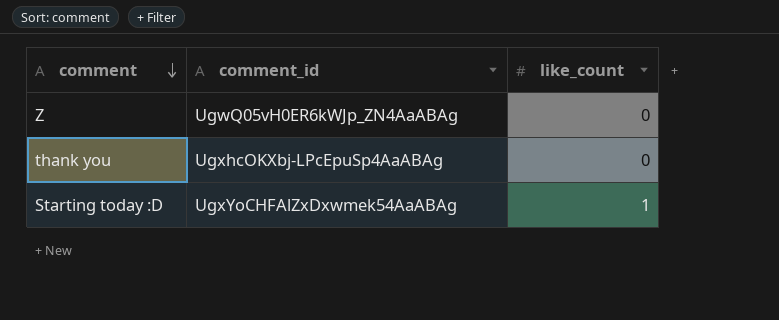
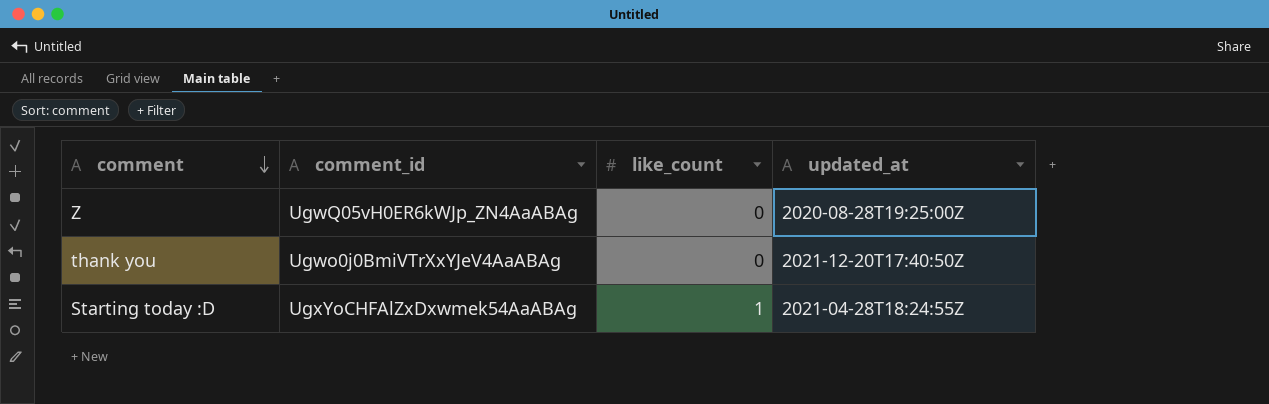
column updated_at | position: none -> 4
thank you | comment_id: UgxhcOKXbj-LPcEpuSp4AaABAg -> Ugwo0j0BmiVTrXxYJeV4AaABAg

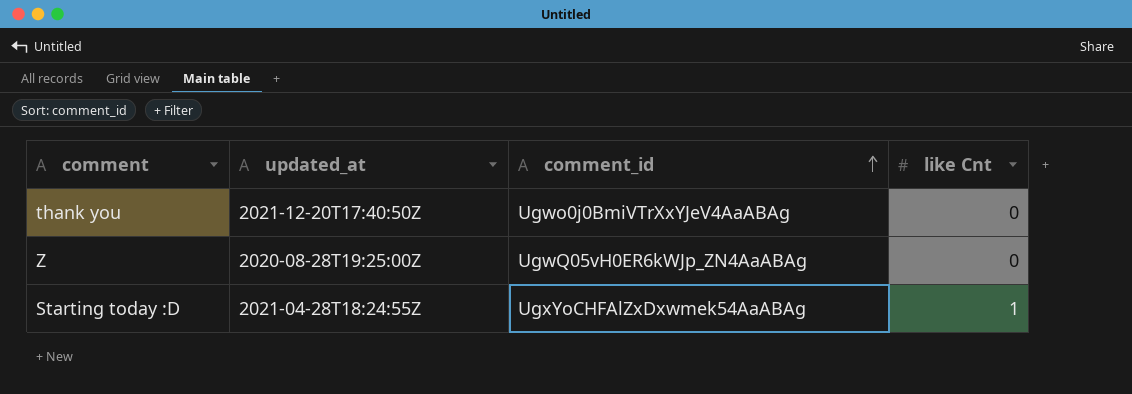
row order: comment descending -> comment_id ascending
column updated_at | position: 4 -> 2
column name: like_count -> like Cnt

